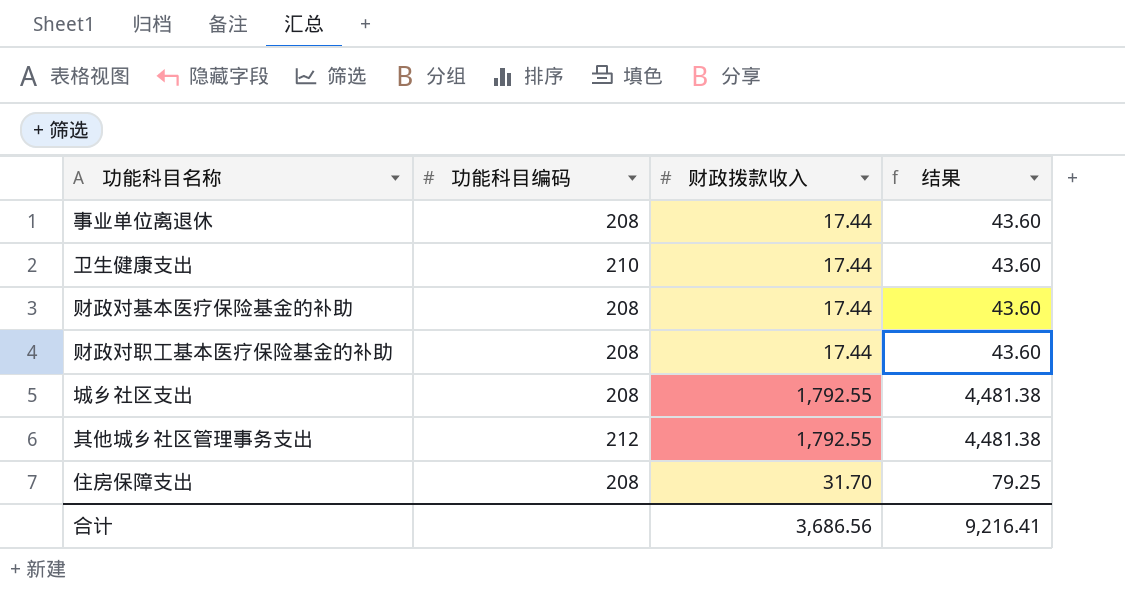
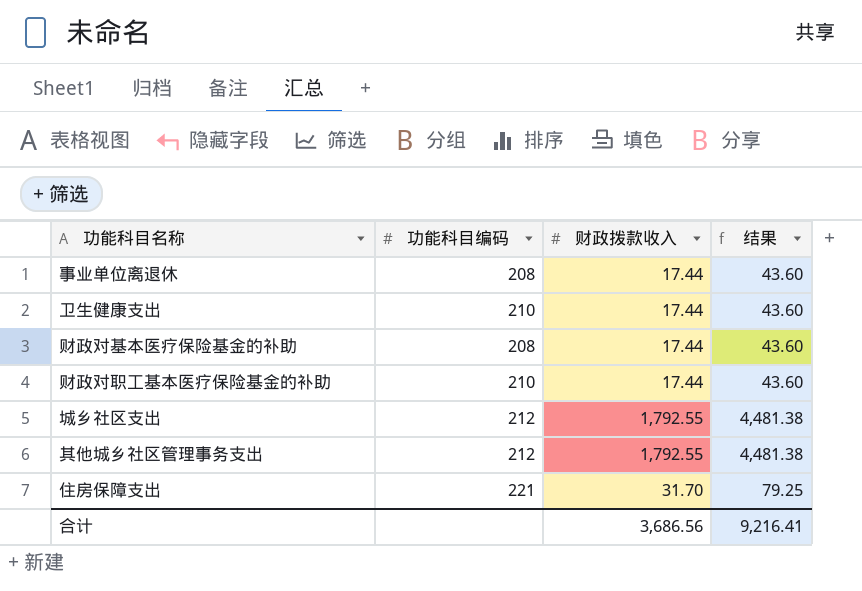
财政对职工基本医疗保险基金的补助 | 功能科目编码: 208 -> 210
城乡社区支出 | 功能科目编码: 208 -> 212
住房保障支出 | 功能科目编码: 208 -> 221

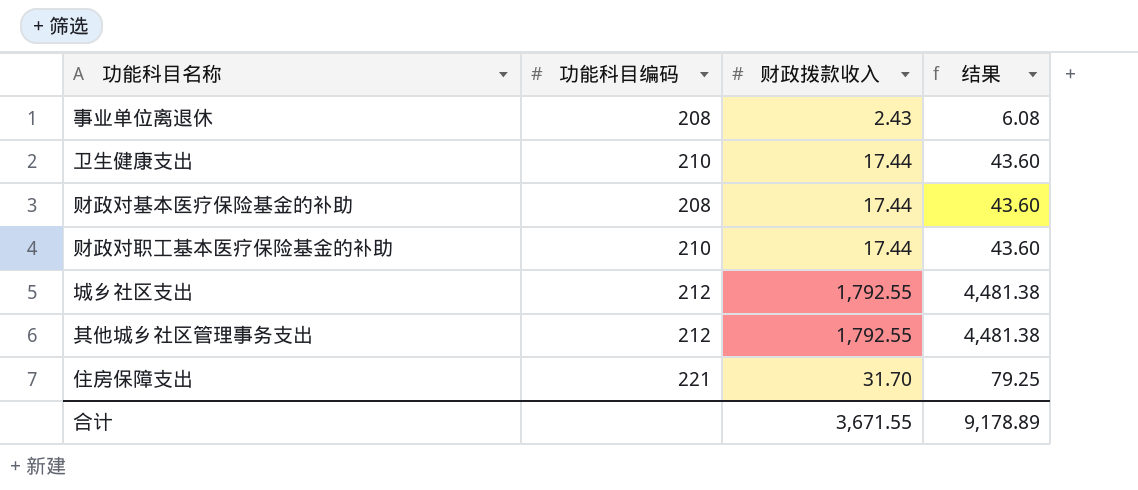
事业单位离退休 | 财政拨款收入: 17.44 -> 2.43
事业单位离退休 | 结果: 43.60 -> 6.08
合计 | 财政拨款收入: 3,686.56 -> 3,671.55
合计 | 结果: 9,216.41 -> 9,178.89

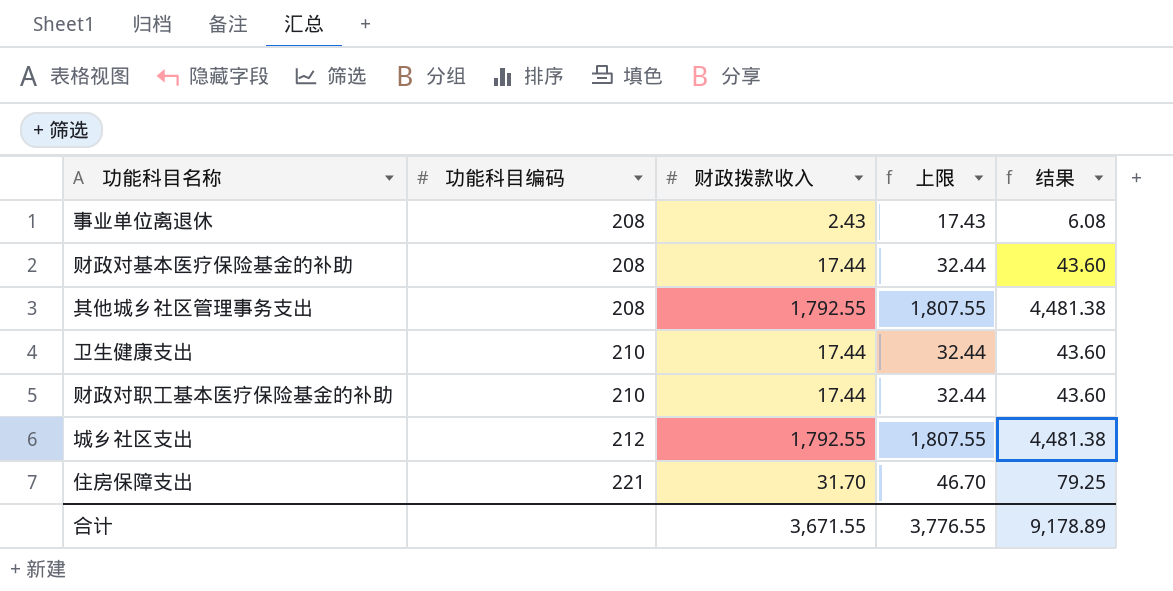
row order: none -> 功能科目编码 ascending
column 上限 | formula: none -> [财政拨款收入] + 15
其他城乡社区管理事务支出 | 功能科目编码: 212 -> 208

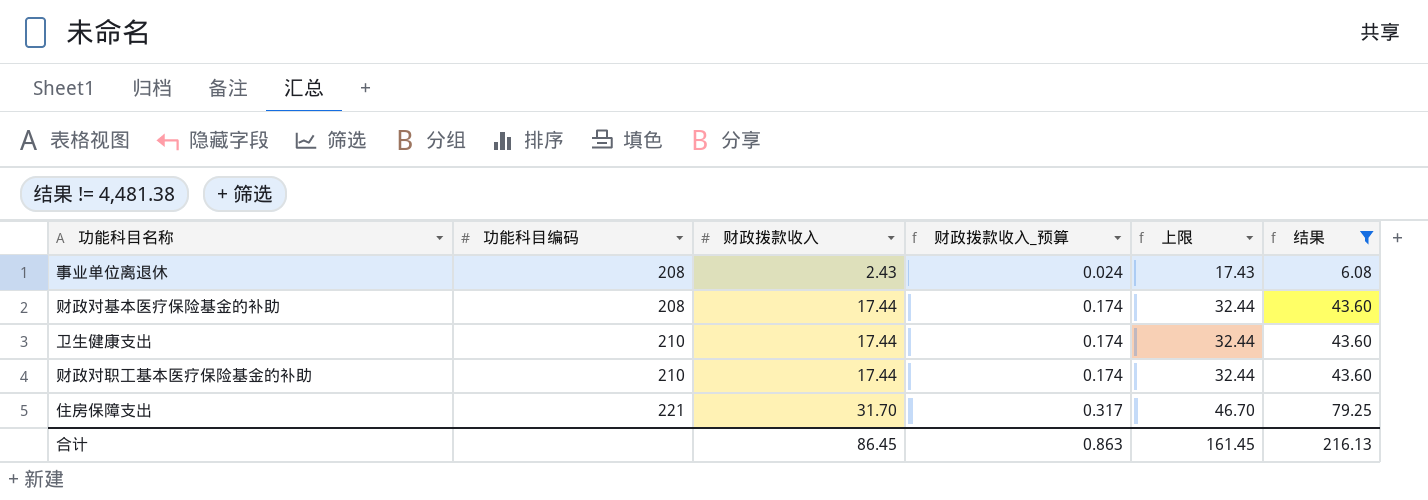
filter: none -> 结果 != 4,481.38
column 财政拨款收入_预算 | formula: none -> [财政拨款收入] * 0.01
合计 | 财政拨款收入: 3,671.55 -> 86.45
合计 | 上限: 3,776.55 -> 161.45
合计 | 结果: 9,178.89 -> 216.13

